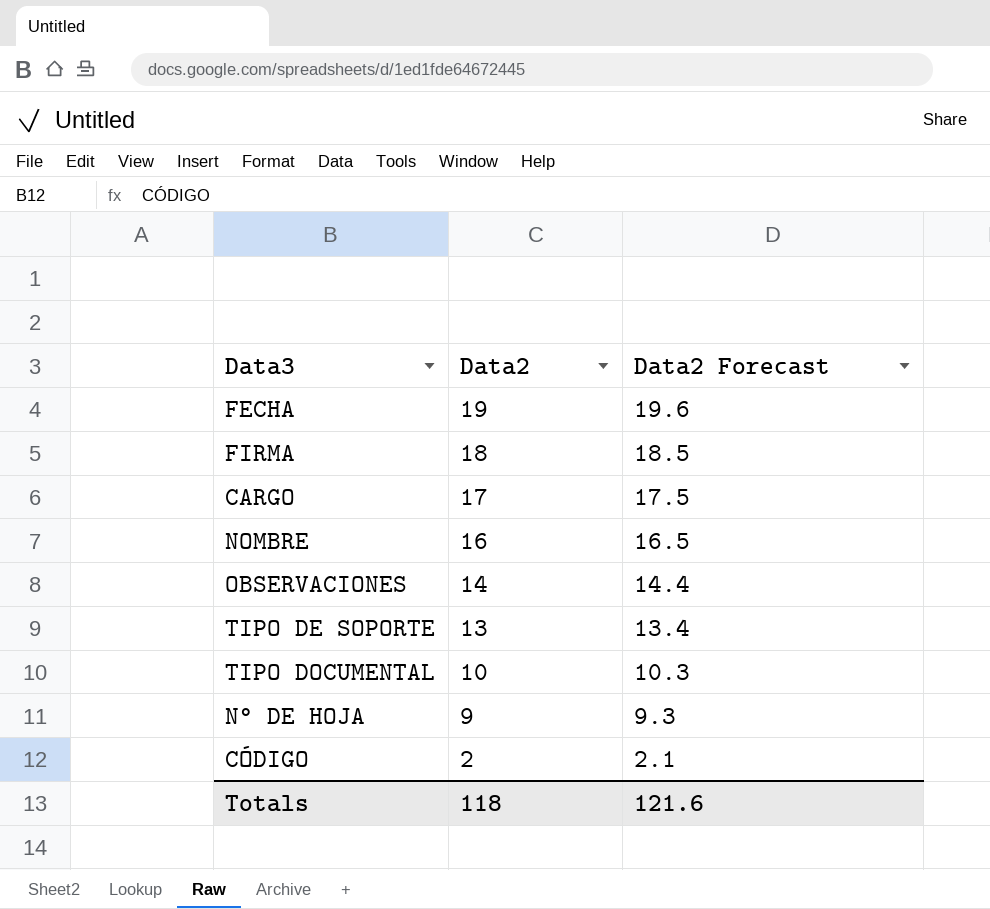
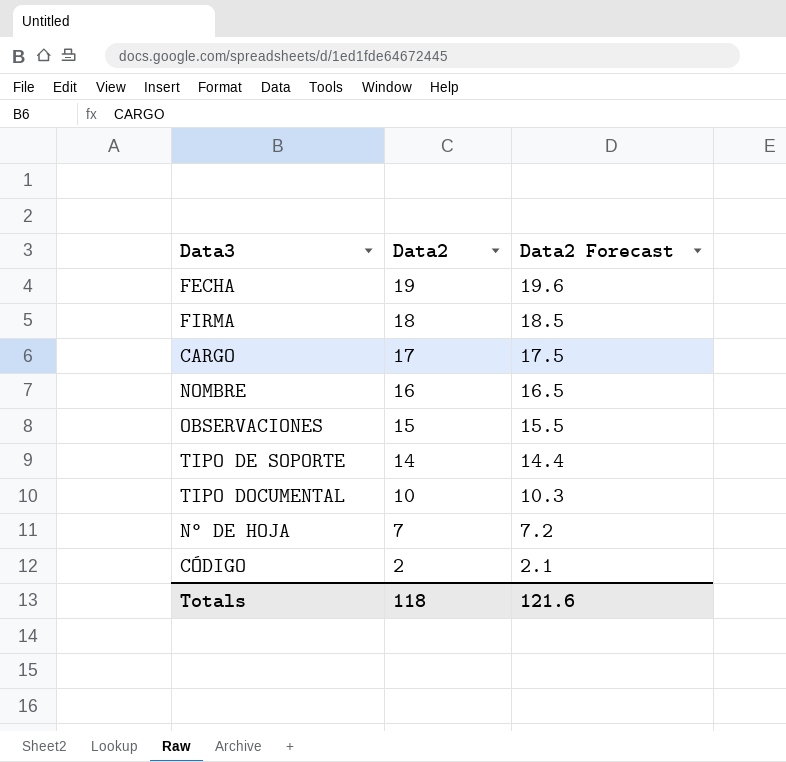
OBSERVACIONES | Data2: 14 -> 15
OBSERVACIONES | Data2 Forecast: 14.4 -> 15.5
TIPO DE SOPORTE | Data2: 13 -> 14
TIPO DE SOPORTE | Data2 Forecast: 13.4 -> 14.4
N° DE HOJA | Data2: 9 -> 7
N° DE HOJA | Data2 Forecast: 9.3 -> 7.2

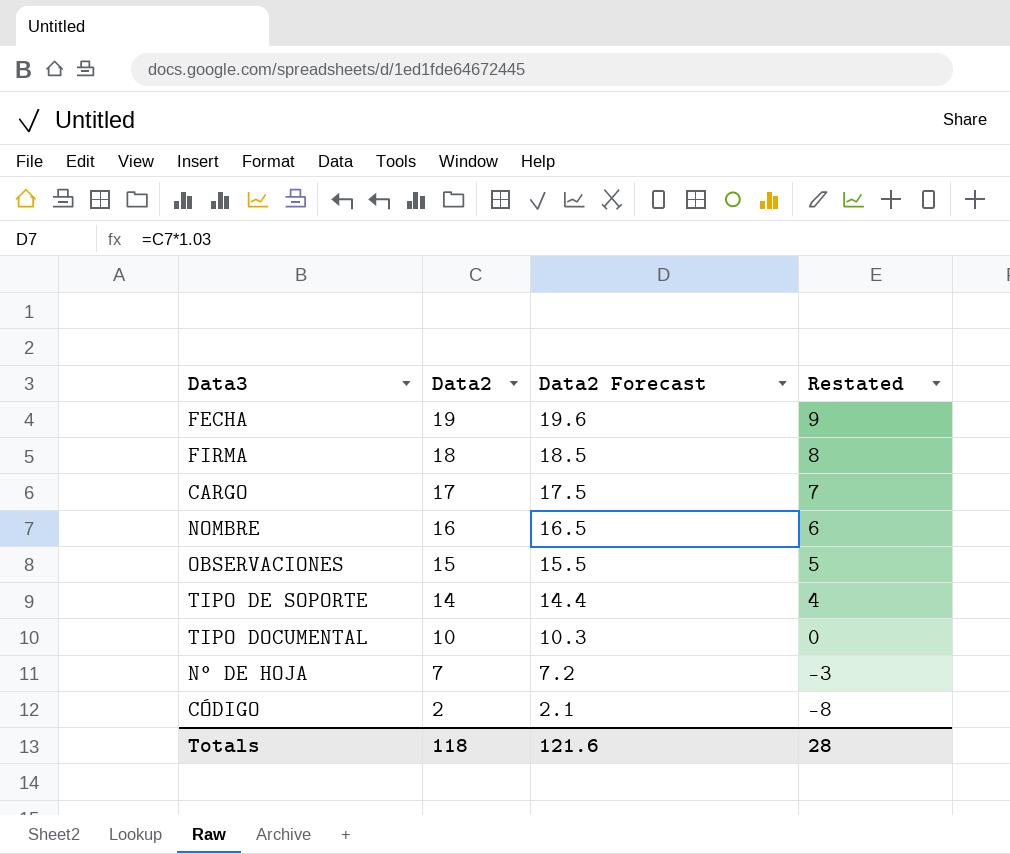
column Restated | formula: none -> [Data2] - 10

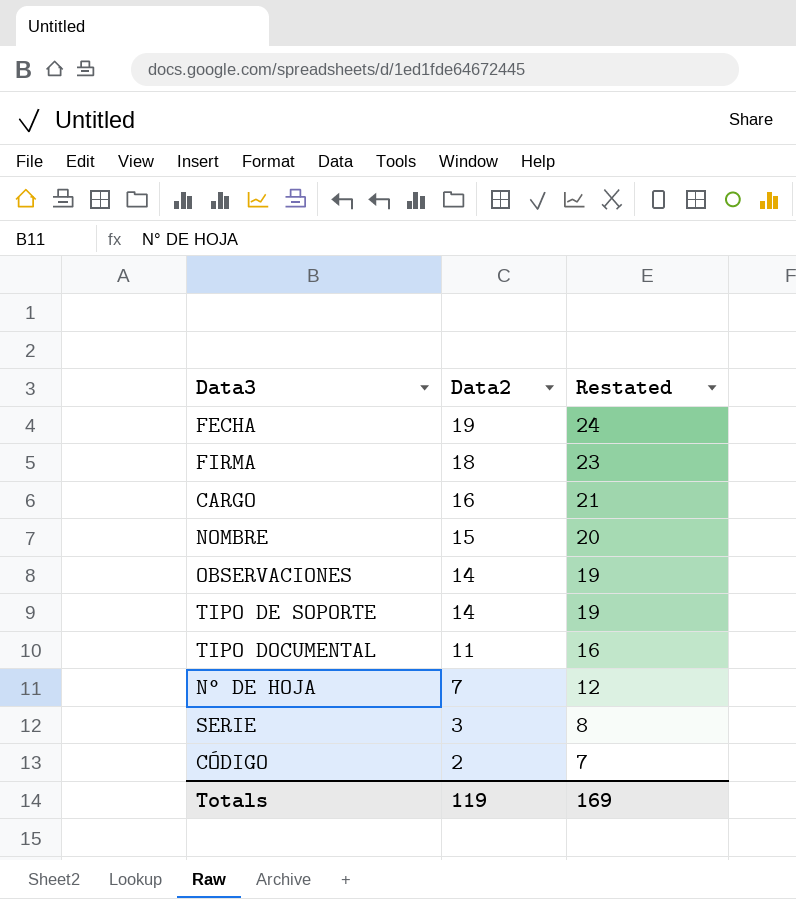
column Data2 Forecast | formula: [Data2] * 1.03 -> none
column Restated | formula: [Data2] - 10 -> [Data2] + 5
CARGO | Data2: 17 -> 16
NOMBRE | Data2: 16 -> 15
OBSERVACIONES | Data2: 15 -> 14
TIPO DOCUMENTAL | Data2: 10 -> 11
row SERIE: none -> 3 | 8
Totals | Data2: 118 -> 119
Totals | Restated: 28 -> 169

